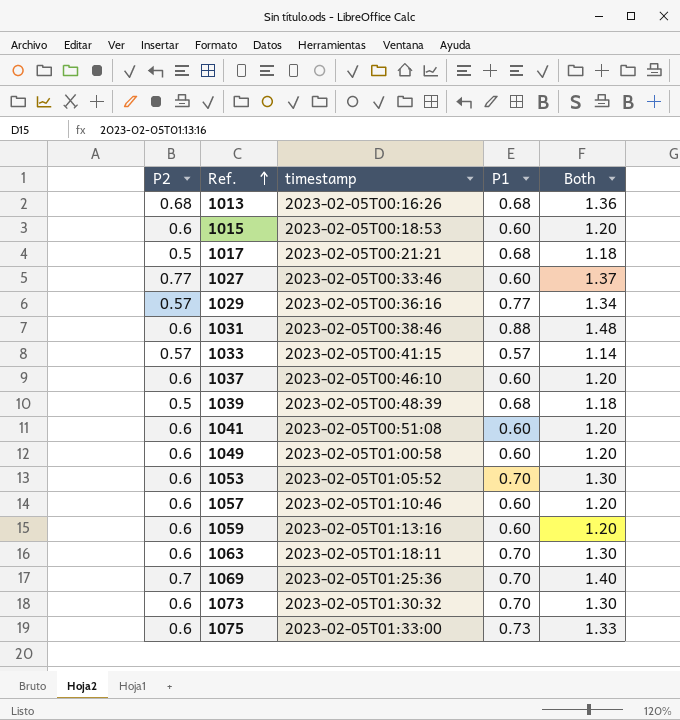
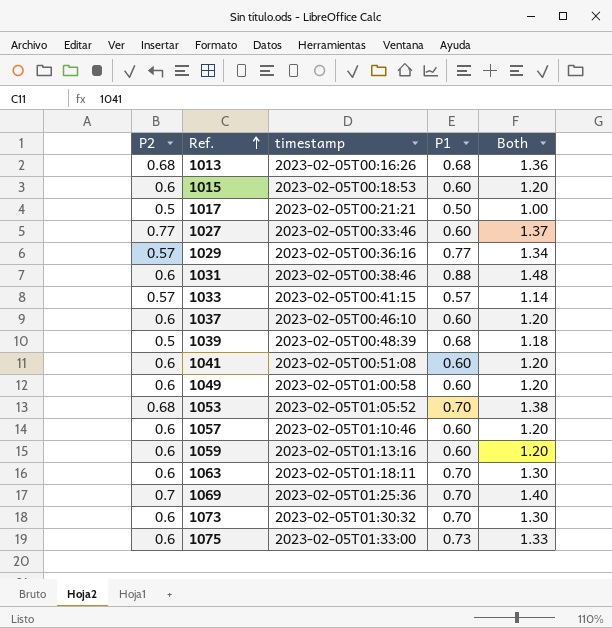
1017 | P1: 0.68 -> 0.50
1017 | Both: 1.18 -> 1.00
1053 | P2: 0.6 -> 0.68
1053 | Both: 1.30 -> 1.38

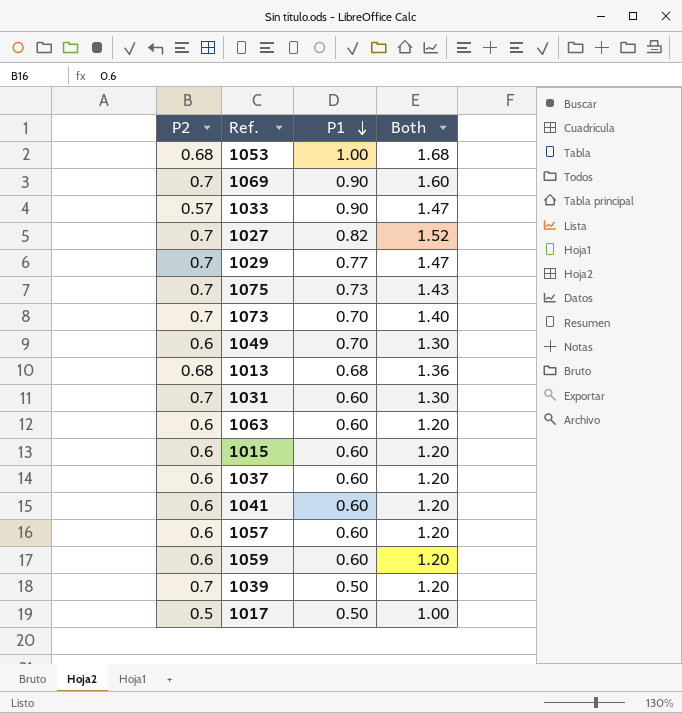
row order: Ref. ascending -> P1 descending
column timestamp | position: 3 -> none
1053 | P1: 0.70 -> 1.00
1053 | Both: 1.38 -> 1.68
1069 | P1: 0.70 -> 0.90
1069 | Both: 1.40 -> 1.60
1033 | P1: 0.57 -> 0.90
1033 | Both: 1.14 -> 1.47
1027 | P2: 0.77 -> 0.7
1027 | P1: 0.60 -> 0.82
1027 | Both: 1.37 -> 1.52
1029 | P2: 0.57 -> 0.7
1029 | Both: 1.34 -> 1.47
1075 | P2: 0.6 -> 0.7
1075 | Both: 1.33 -> 1.43
1073 | P2: 0.6 -> 0.7
1073 | Both: 1.30 -> 1.40
1049 | P1: 0.60 -> 0.70
1049 | Both: 1.20 -> 1.30
1031 | P2: 0.6 -> 0.7
1031 | P1: 0.88 -> 0.60
1031 | Both: 1.48 -> 1.30
1063 | P1: 0.70 -> 0.60
1063 | Both: 1.30 -> 1.20
1039 | P2: 0.5 -> 0.7
1039 | P1: 0.68 -> 0.50
1039 | Both: 1.18 -> 1.20

